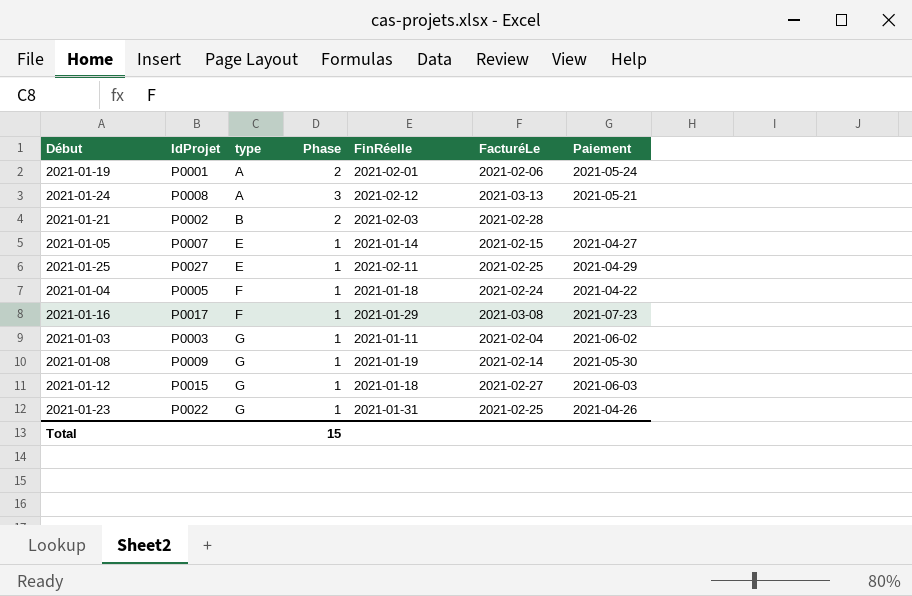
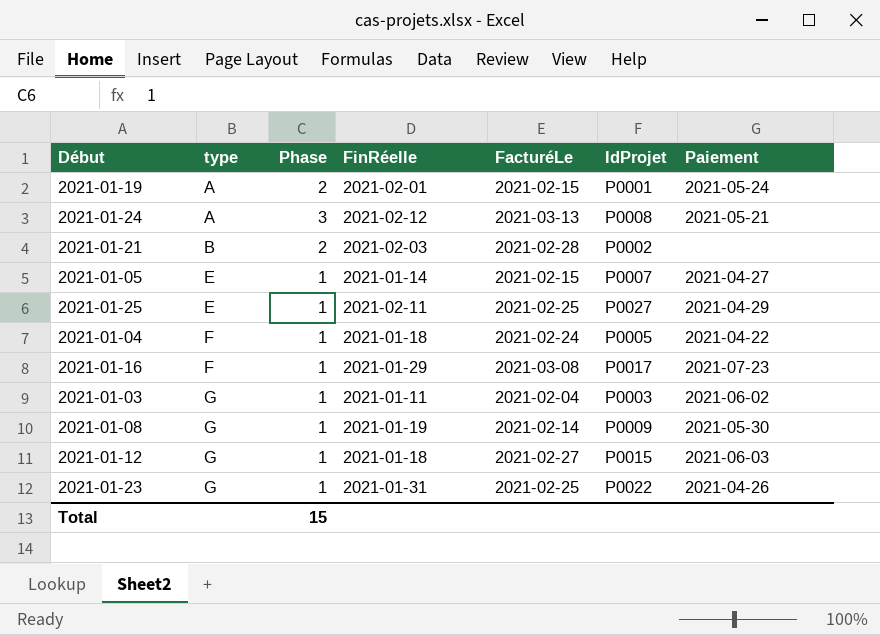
column IdProjet | position: 2 -> 6
2021-01-19 | FacturéLe: 2021-02-06 -> 2021-02-15

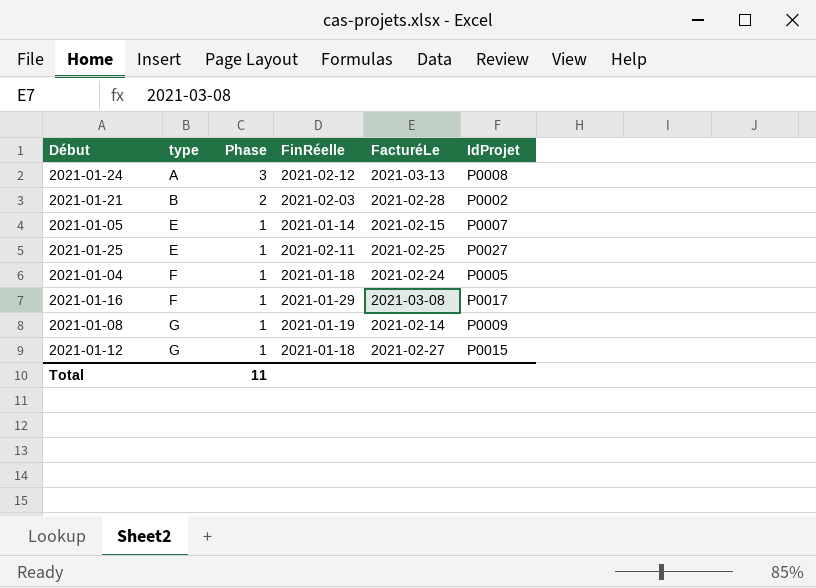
column Paiement | position: 7 -> none
row 2021-01-19: A | 2 | 2021-02-01 | 2021-02-15 | P0001 | 2021-05-24 -> none
row 2021-01-03: G | 1 | 2021-01-11 | 2021-02-04 | P0003 | 2021-06-02 -> none
row 2021-01-23: G | 1 | 2021-01-31 | 2021-02-25 | P0022 | 2021-04-26 -> none
Total | Phase: 15 -> 11

